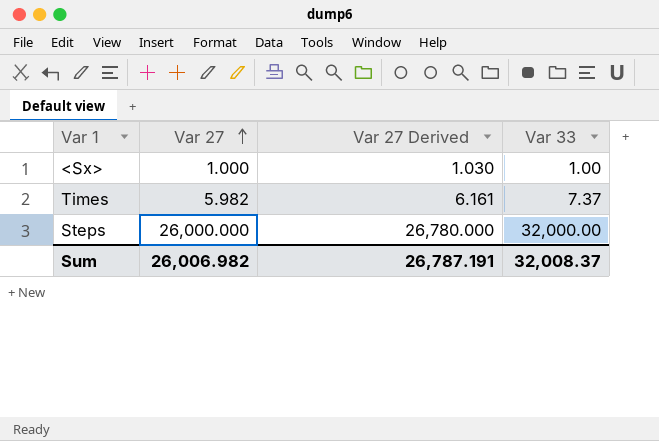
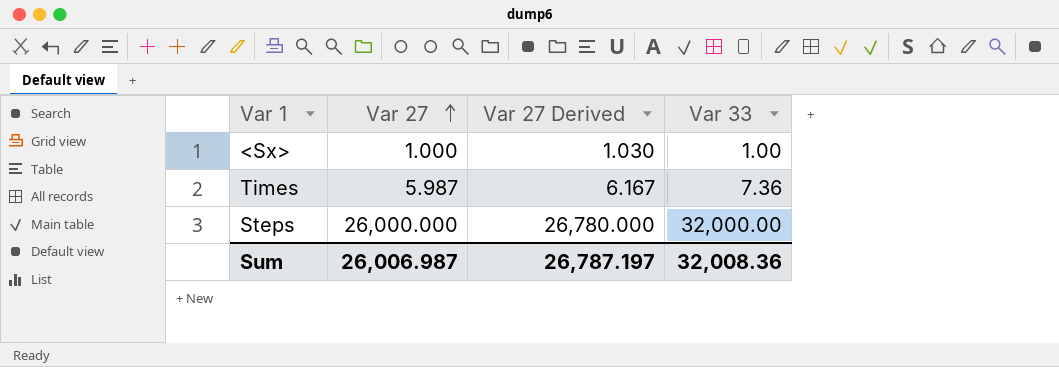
Times | Var 27: 5.982 -> 5.987
Times | Var 27 Derived: 6.161 -> 6.167
Times | Var 33: 7.37 -> 7.36
Sum | Var 27: 26,006.982 -> 26,006.987
Sum | Var 27 Derived: 26,787.191 -> 26,787.197
Sum | Var 33: 32,008.37 -> 32,008.36

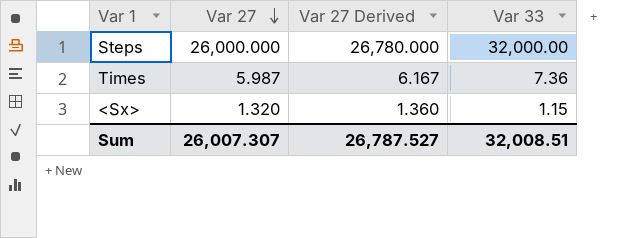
row order: Var 27 ascending -> Var 27 descending
<Sx> | Var 27: 1.000 -> 1.320
<Sx> | Var 27 Derived: 1.030 -> 1.360
<Sx> | Var 33: 1.00 -> 1.15
Sum | Var 27: 26,006.987 -> 26,007.307
Sum | Var 27 Derived: 26,787.197 -> 26,787.527
Sum | Var 33: 32,008.36 -> 32,008.51

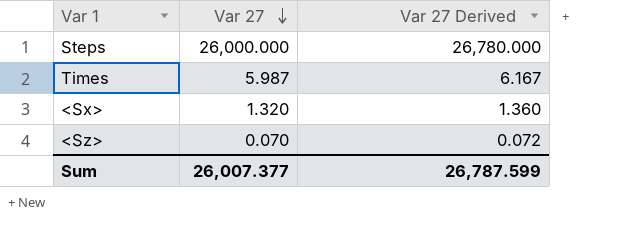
column Var 33 | position: 4 -> none
row <Sz>: none -> 0.070 | 0.072
Sum | Var 27: 26,007.307 -> 26,007.377
Sum | Var 27 Derived: 26,787.527 -> 26,787.599

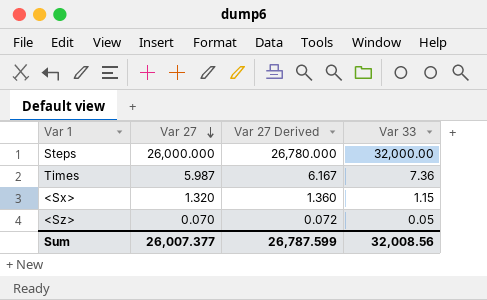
column Var 33 | position: none -> 4

